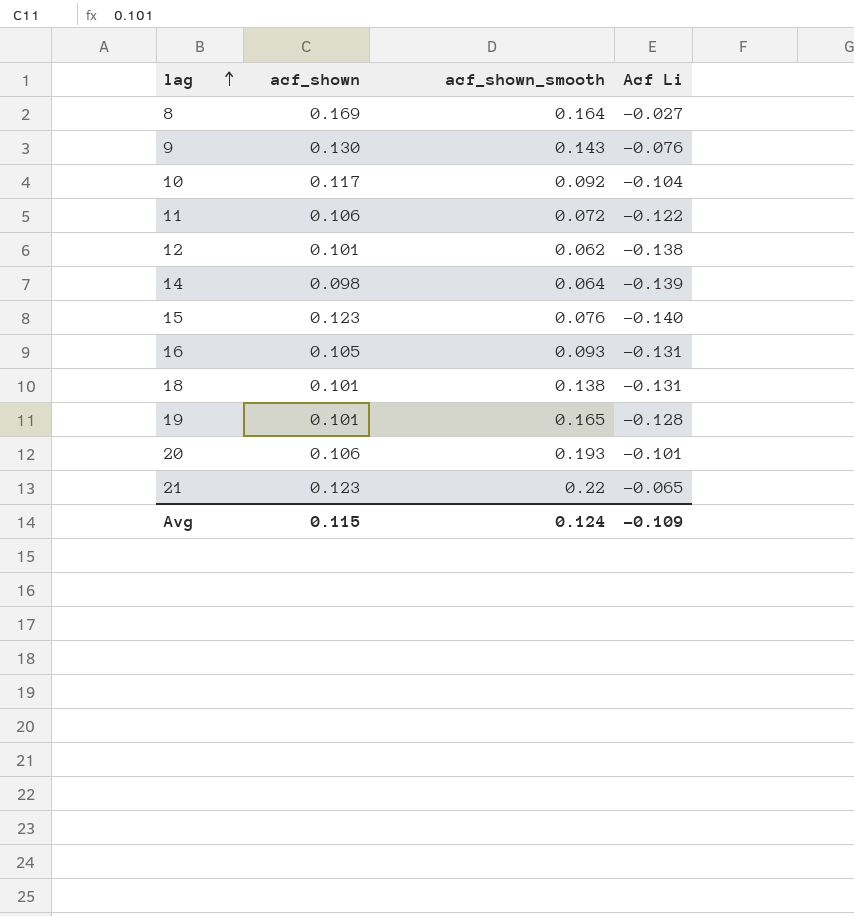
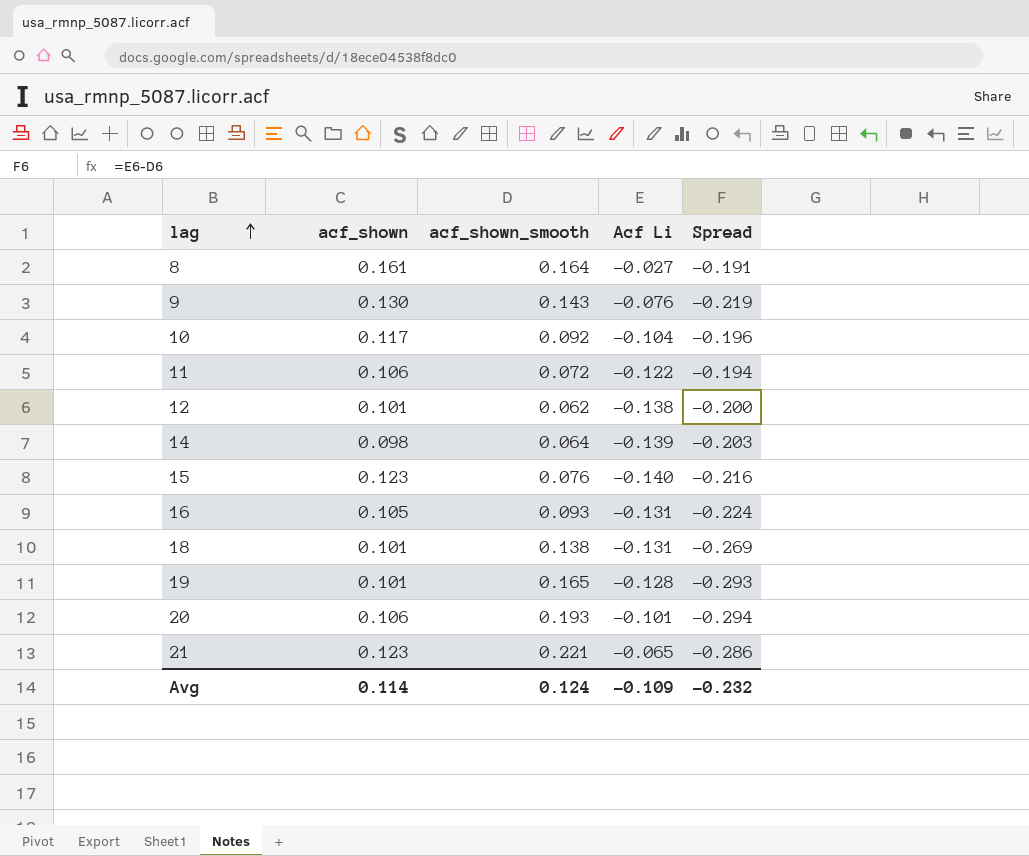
column Spread | formula: none -> [Acf Li] - [acf_shown_smooth]
8 | acf_shown: 0.169 -> 0.161
21 | acf_shown_smooth: 0.22 -> 0.221
Avg | acf_shown: 0.115 -> 0.114

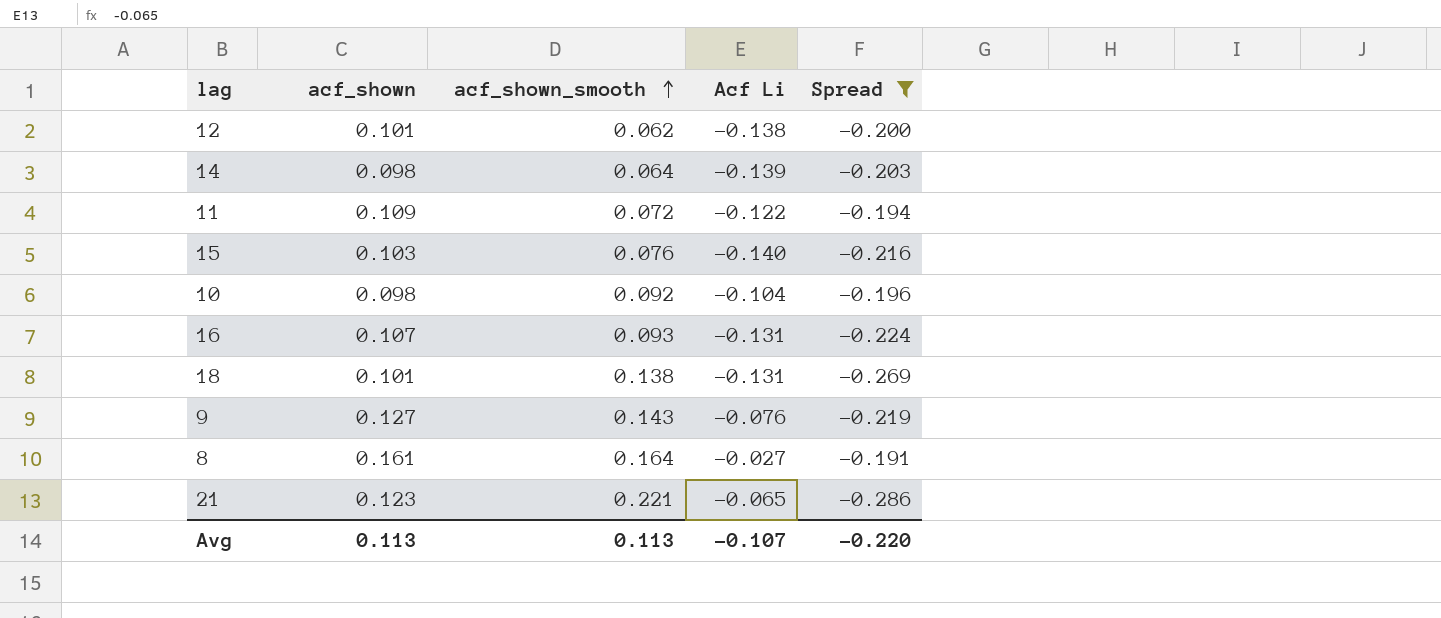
filter: none -> Spread >= -0.286
row order: lag ascending -> acf_shown_smooth ascending
11 | acf_shown: 0.106 -> 0.109
15 | acf_shown: 0.123 -> 0.103
10 | acf_shown: 0.117 -> 0.098
16 | acf_shown: 0.105 -> 0.107
9 | acf_shown: 0.130 -> 0.127
Avg | acf_shown: 0.114 -> 0.113
Avg | acf_shown_smooth: 0.124 -> 0.113
Avg | Acf Li: -0.109 -> -0.107
Avg | Spread: -0.232 -> -0.220

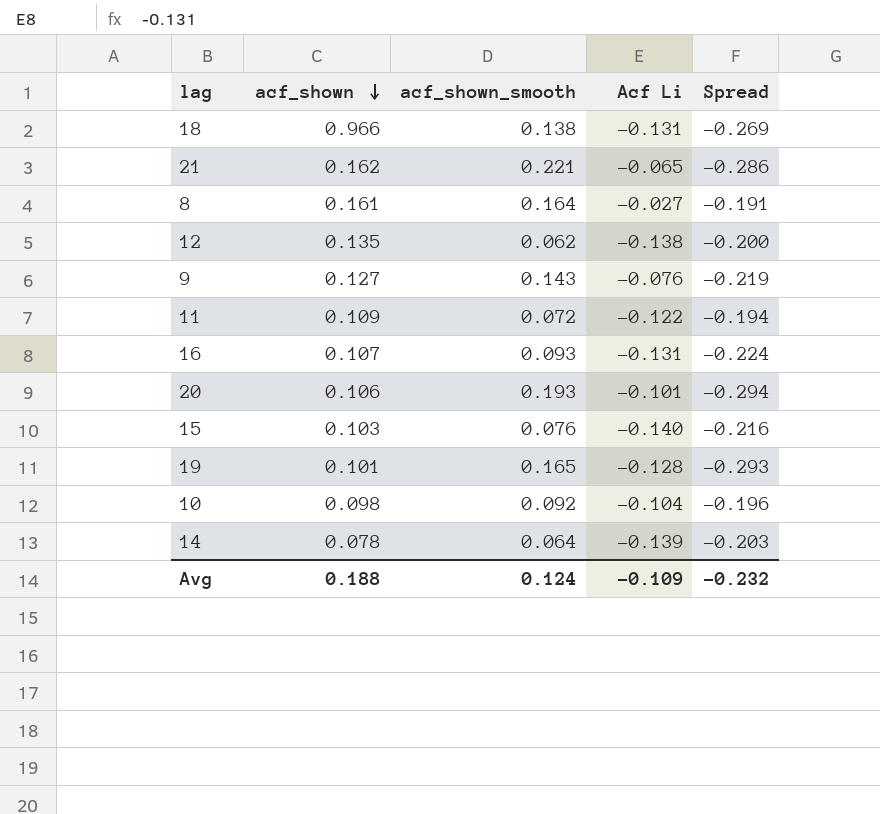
filter: Spread >= -0.286 -> none
row order: acf_shown_smooth ascending -> acf_shown descending
18 | acf_shown: 0.101 -> 0.966
21 | acf_shown: 0.123 -> 0.162
12 | acf_shown: 0.101 -> 0.135
14 | acf_shown: 0.098 -> 0.078
Avg | acf_shown: 0.113 -> 0.188
Avg | acf_shown_smooth: 0.113 -> 0.124
Avg | Acf Li: -0.107 -> -0.109
Avg | Spread: -0.220 -> -0.232

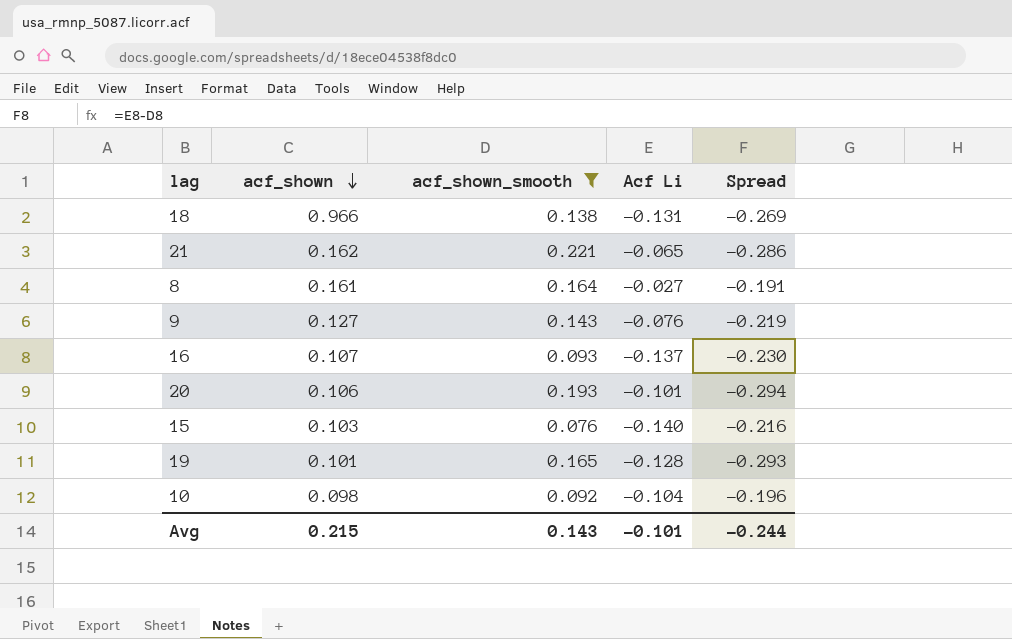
filter: none -> acf_shown_smooth >= 0.076
16 | Acf Li: -0.131 -> -0.137
16 | Spread: -0.224 -> -0.230
Avg | acf_shown: 0.188 -> 0.215
Avg | acf_shown_smooth: 0.124 -> 0.143
Avg | Acf Li: -0.109 -> -0.101
Avg | Spread: -0.232 -> -0.244

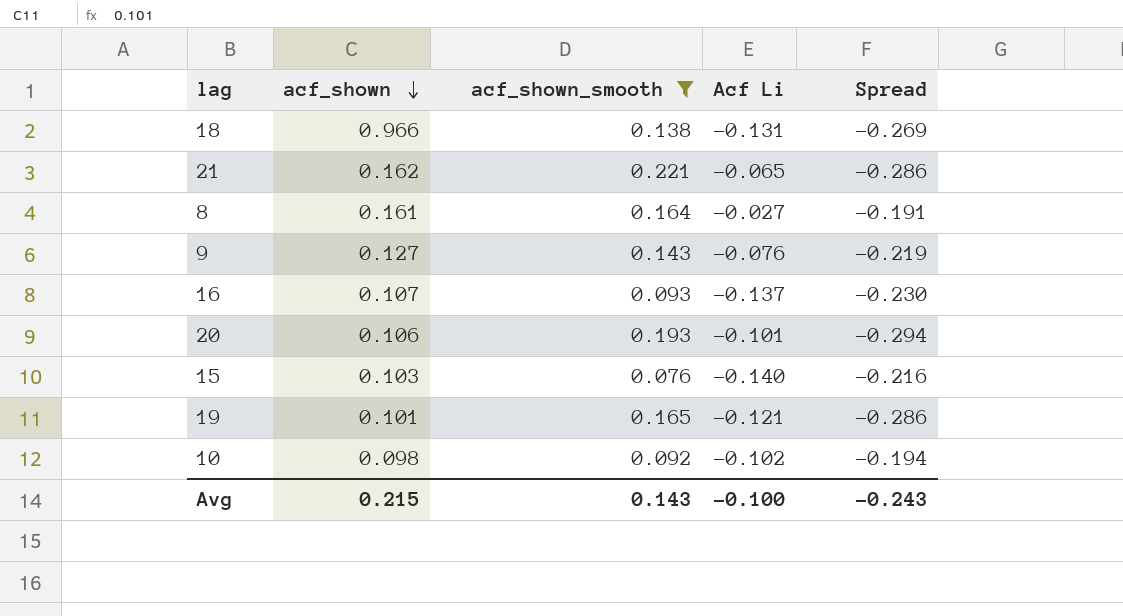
19 | Acf Li: -0.128 -> -0.121
19 | Spread: -0.293 -> -0.286
10 | Acf Li: -0.104 -> -0.102
10 | Spread: -0.196 -> -0.194
Avg | Acf Li: -0.101 -> -0.100
Avg | Spread: -0.244 -> -0.243

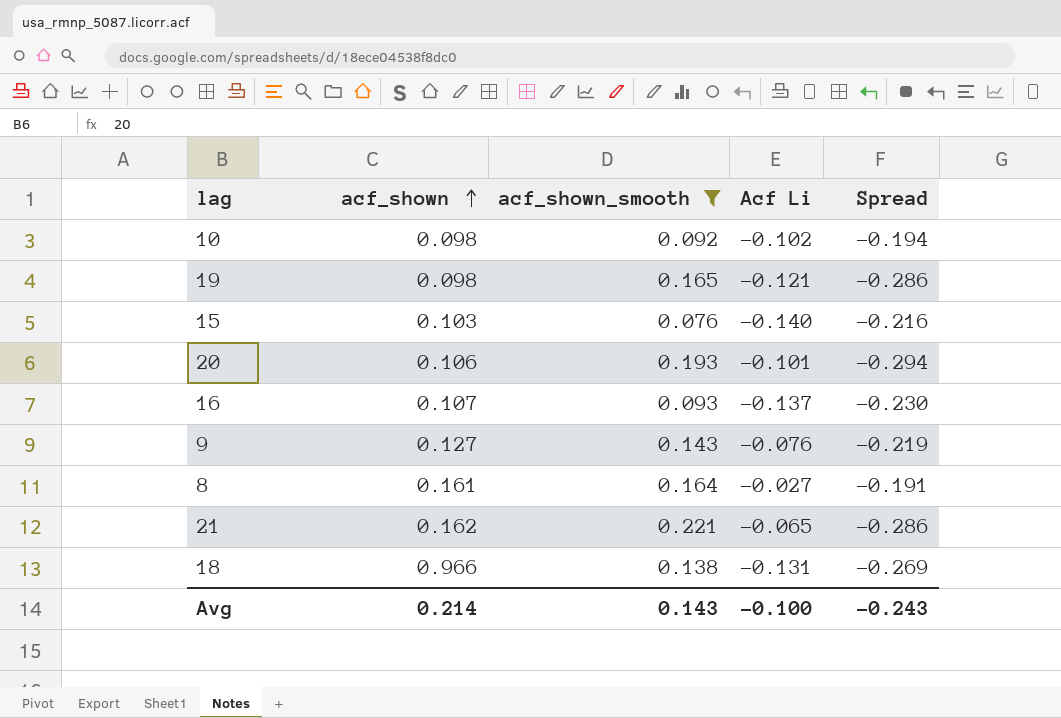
row order: acf_shown descending -> acf_shown ascending
19 | acf_shown: 0.101 -> 0.098
Avg | acf_shown: 0.215 -> 0.214

